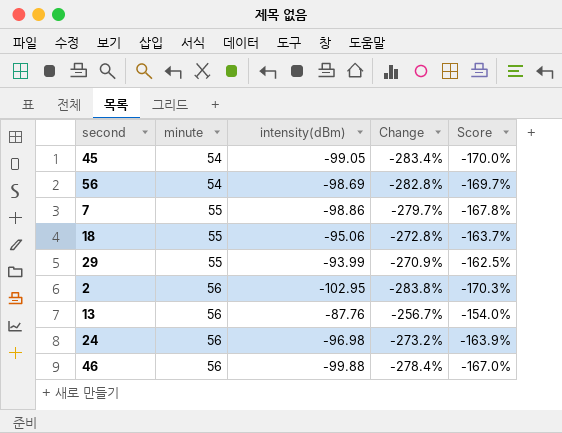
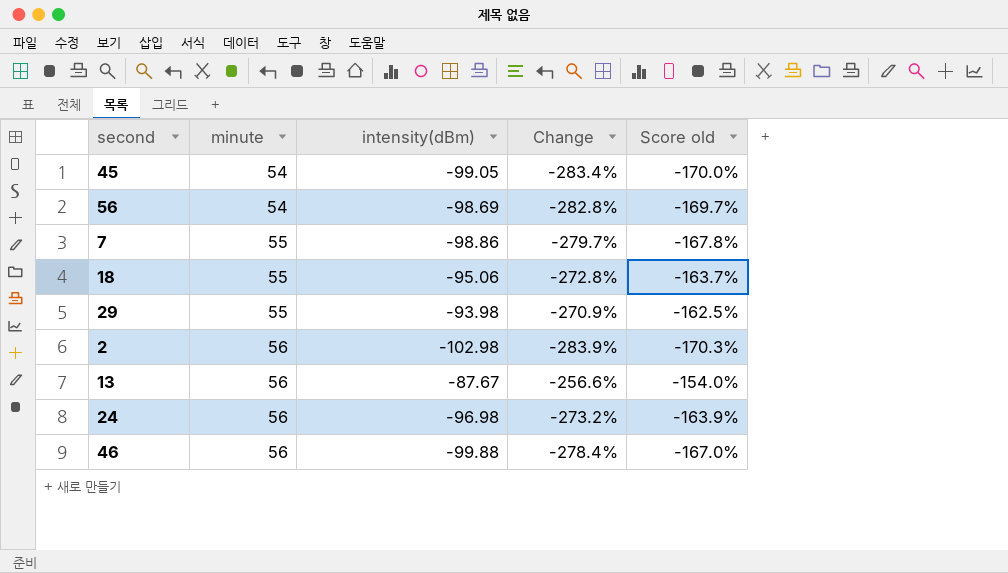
column name: Score -> Score old
29 | intensity(dBm): -93.99 -> -93.98
2 | intensity(dBm): -102.95 -> -102.98
2 | Change: -283.8% -> -283.9%
13 | intensity(dBm): -87.76 -> -87.67
13 | Change: -256.7% -> -256.6%

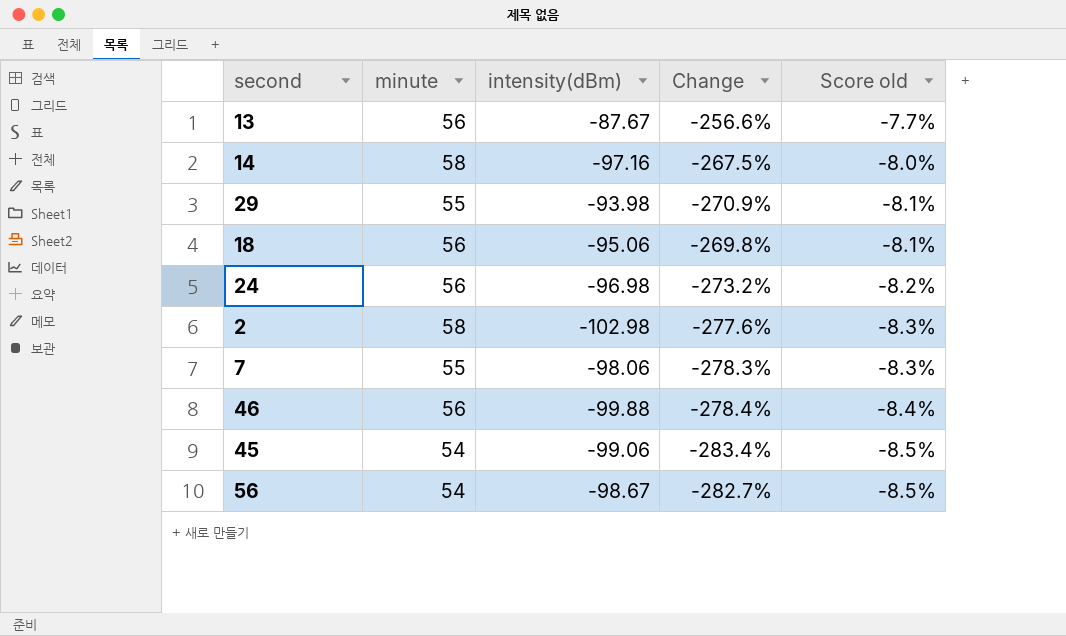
row order: minute ascending -> Score old descending
column Score old | formula: [Change] * 0.6 -> [Change] * 0.03
row 14: none -> 58 | -97.16 | -267.5% | -8.0%
18 | minute: 55 -> 56
18 | Change: -272.8% -> -269.8%
2 | minute: 56 -> 58
2 | Change: -283.9% -> -277.6%
7 | intensity(dBm): -98.86 -> -98.06
7 | Change: -279.7% -> -278.3%
45 | intensity(dBm): -99.05 -> -99.06
56 | intensity(dBm): -98.69 -> -98.67
56 | Change: -282.8% -> -282.7%

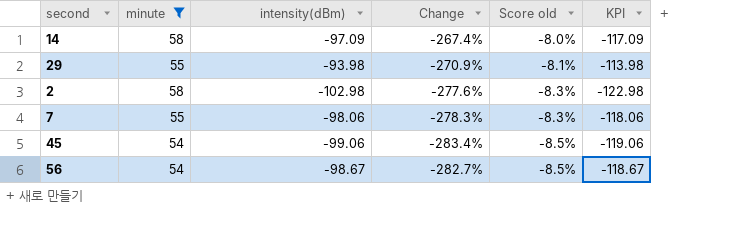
filter: none -> minute != 56
column KPI | formula: none -> [intensity(dBm)] - 20
14 | intensity(dBm): -97.16 -> -97.09
14 | Change: -267.5% -> -267.4%

